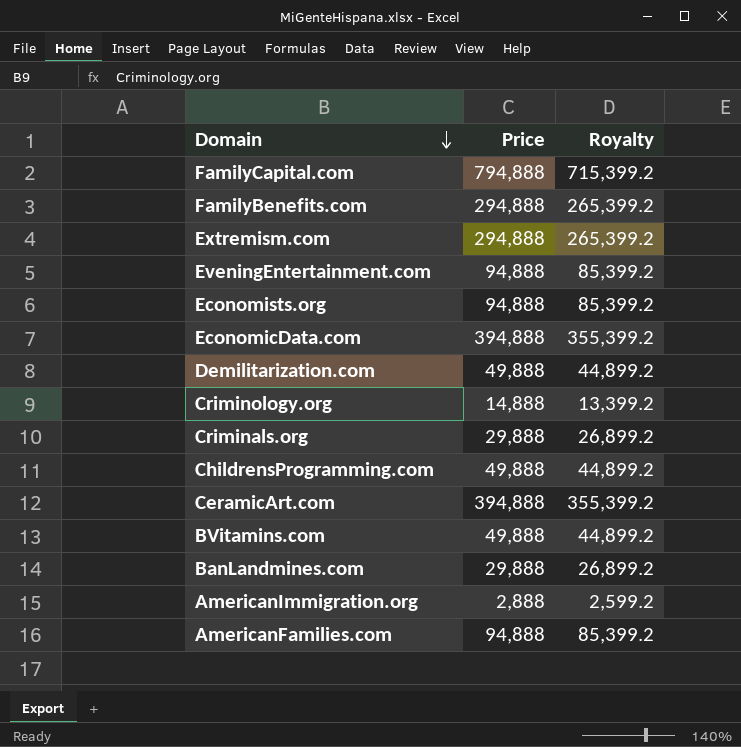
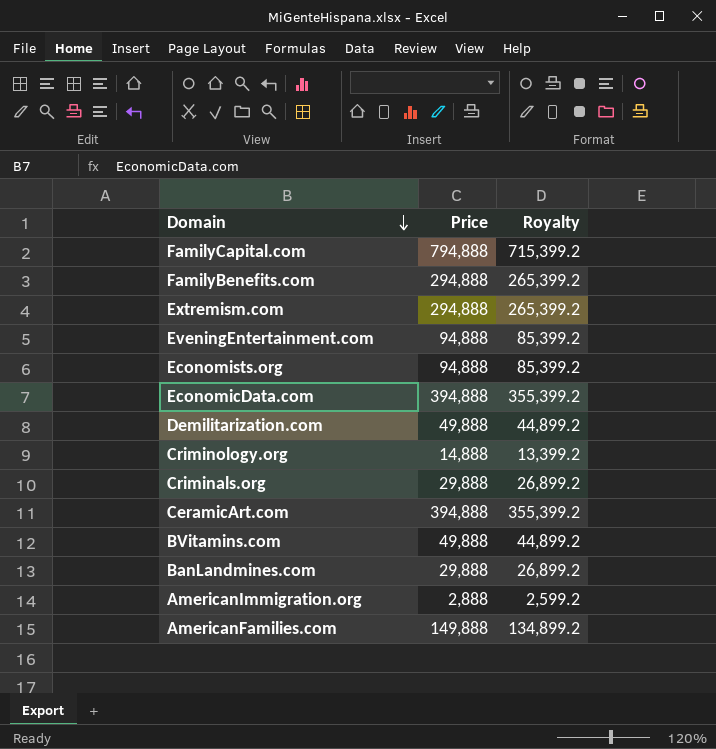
row ChildrensProgramming.com: 49,888 | 44,899.2 -> none
AmericanFamilies.com | Price: 94,888 -> 149,888
AmericanFamilies.com | Royalty: 85,399.2 -> 134,899.2

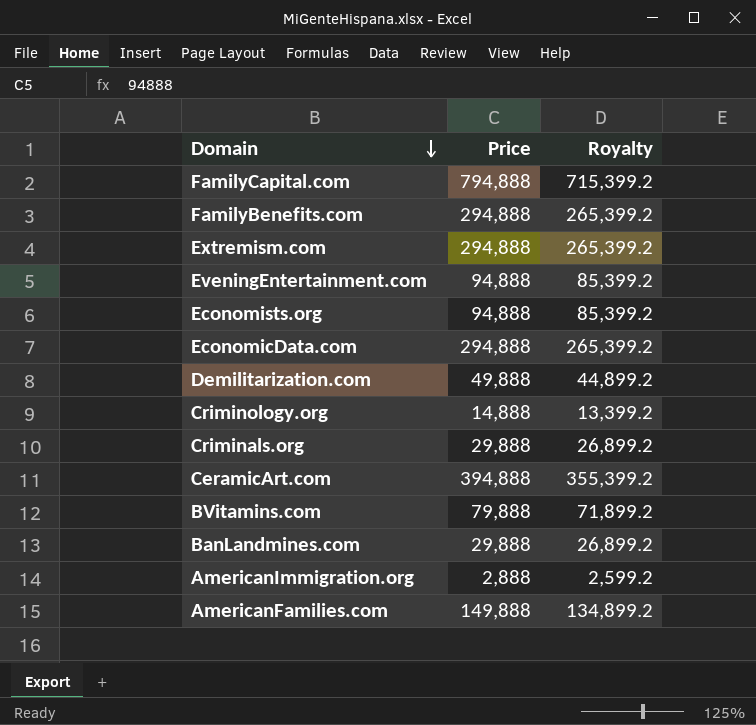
EconomicData.com | Price: 394,888 -> 294,888
EconomicData.com | Royalty: 355,399.2 -> 265,399.2
BVitamins.com | Price: 49,888 -> 79,888
BVitamins.com | Royalty: 44,899.2 -> 71,899.2

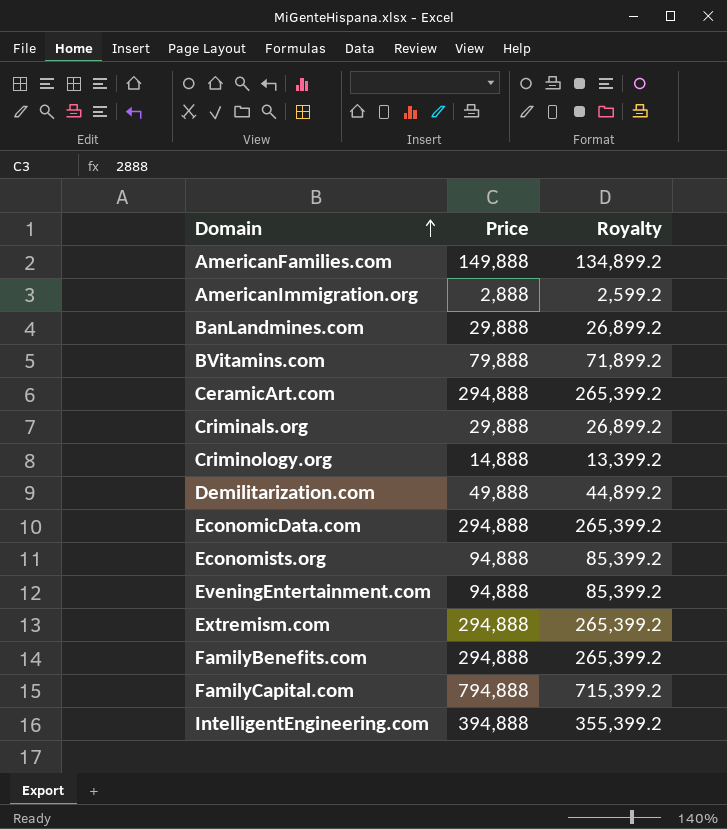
row order: Domain descending -> Domain ascending
CeramicArt.com | Price: 394,888 -> 294,888
CeramicArt.com | Royalty: 355,399.2 -> 265,399.2
row IntelligentEngineering.com: none -> 394,888 | 355,399.2

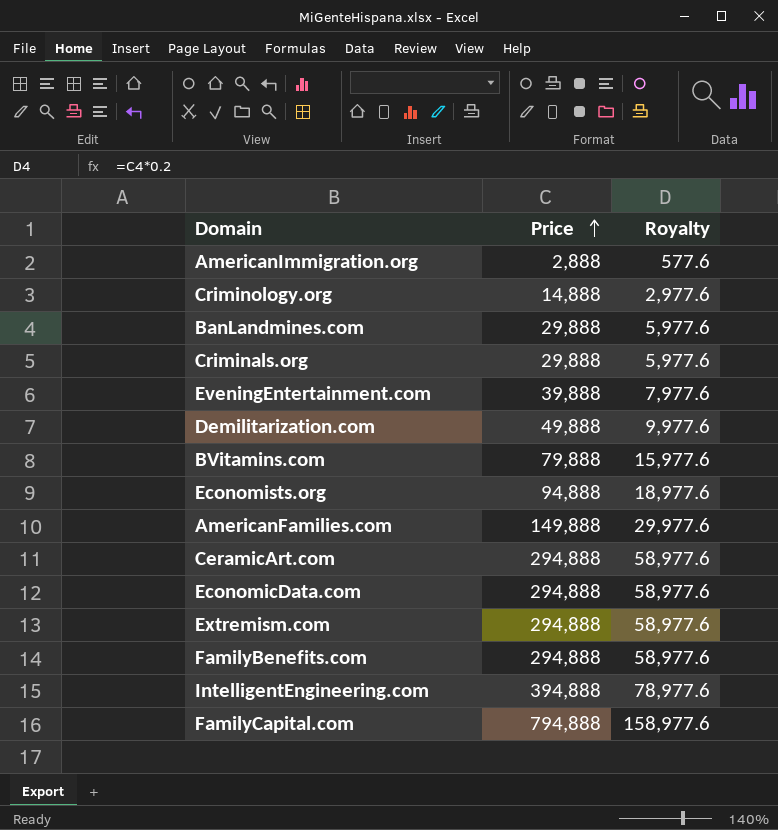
row order: Domain ascending -> Price ascending
column Royalty | formula: [Price] * 0.9 -> [Price] * 0.2
EveningEntertainment.com | Price: 94,888 -> 39,888

